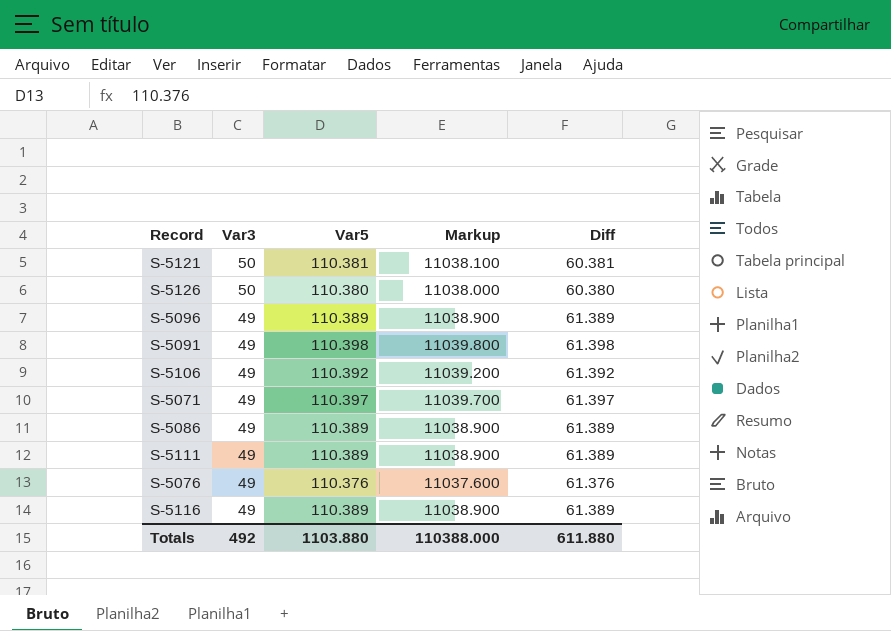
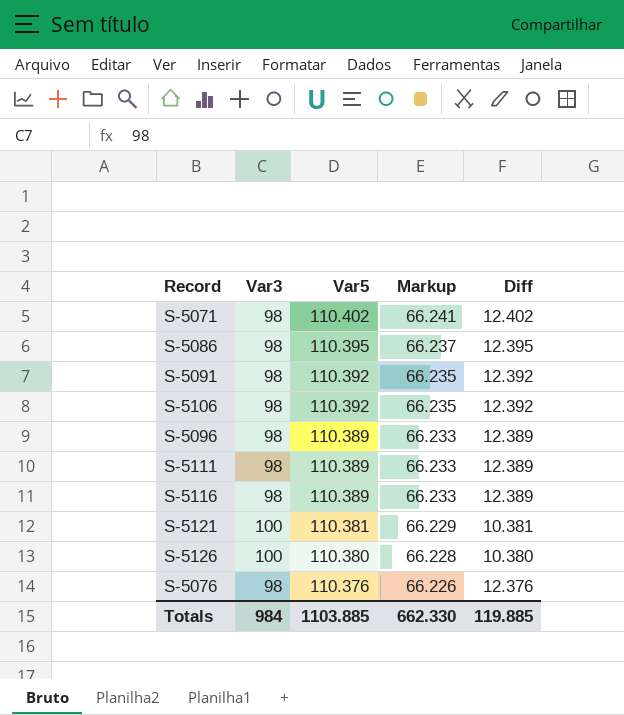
row order: Var3 descending -> Var5 descending
column Markup | formula: [Var5] * 100 -> [Var5] * 0.6
S-5071 | Var3: 49 -> 98
S-5071 | Var5: 110.397 -> 110.402
S-5071 | Diff: 61.397 -> 12.402
S-5086 | Var3: 49 -> 98
S-5086 | Var5: 110.389 -> 110.395
S-5086 | Diff: 61.389 -> 12.395
S-5091 | Var3: 49 -> 98
S-5091 | Var5: 110.398 -> 110.392
S-5091 | Diff: 61.398 -> 12.392
S-5106 | Var3: 49 -> 98
S-5106 | Diff: 61.392 -> 12.392
S-5096 | Var3: 49 -> 98
S-5096 | Diff: 61.389 -> 12.389
S-5111 | Var3: 49 -> 98
S-5111 | Diff: 61.389 -> 12.389
S-5116 | Var3: 49 -> 98
S-5116 | Diff: 61.389 -> 12.389
S-5121 | Var3: 50 -> 100
S-5121 | Diff: 60.381 -> 10.381
S-5126 | Var3: 50 -> 100
S-5126 | Diff: 60.380 -> 10.380
S-5076 | Var3: 49 -> 98
S-5076 | Diff: 61.376 -> 12.376
Totals | Var3: 492 -> 984
Totals | Var5: 1103.880 -> 1103.885
Totals | Markup: 110388.000 -> 662.330
Totals | Diff: 611.880 -> 119.885

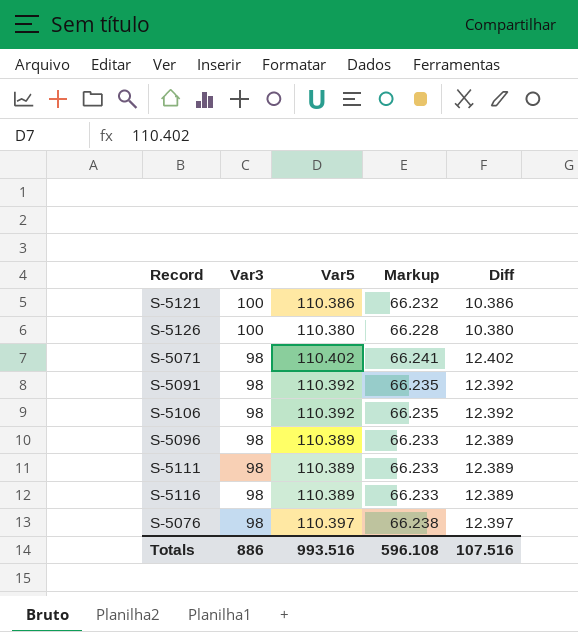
row order: Var5 descending -> Var3 descending
row S-5086: 98 | 110.395 | 66.237 | 12.395 -> none
S-5121 | Var5: 110.381 -> 110.386
S-5121 | Markup: 66.229 -> 66.232
S-5121 | Diff: 10.381 -> 10.386
S-5076 | Var5: 110.376 -> 110.397
S-5076 | Markup: 66.226 -> 66.238
S-5076 | Diff: 12.376 -> 12.397
Totals | Var3: 984 -> 886
Totals | Var5: 1103.885 -> 993.516
Totals | Markup: 662.330 -> 596.108
Totals | Diff: 119.885 -> 107.516

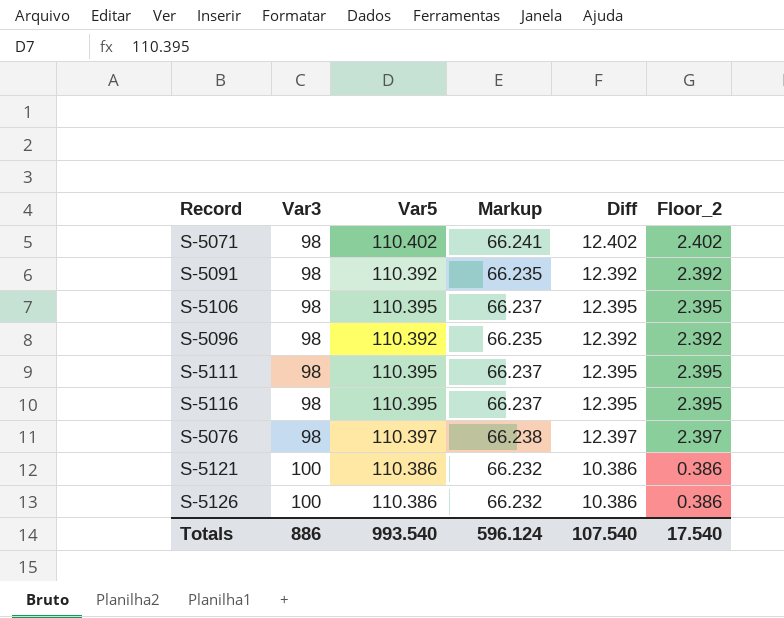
row order: Var3 descending -> Var3 ascending
column Floor_2 | formula: none -> [Diff] - 10
S-5106 | Var5: 110.392 -> 110.395
S-5106 | Markup: 66.235 -> 66.237
S-5106 | Diff: 12.392 -> 12.395
S-5096 | Var5: 110.389 -> 110.392
S-5096 | Markup: 66.233 -> 66.235
S-5096 | Diff: 12.389 -> 12.392
S-5111 | Var5: 110.389 -> 110.395
S-5111 | Markup: 66.233 -> 66.237
S-5111 | Diff: 12.389 -> 12.395
S-5116 | Var5: 110.389 -> 110.395
S-5116 | Markup: 66.233 -> 66.237
S-5116 | Diff: 12.389 -> 12.395
S-5126 | Var5: 110.380 -> 110.386
S-5126 | Markup: 66.228 -> 66.232
S-5126 | Diff: 10.380 -> 10.386
Totals | Var5: 993.516 -> 993.540
Totals | Markup: 596.108 -> 596.124
Totals | Diff: 107.516 -> 107.540

